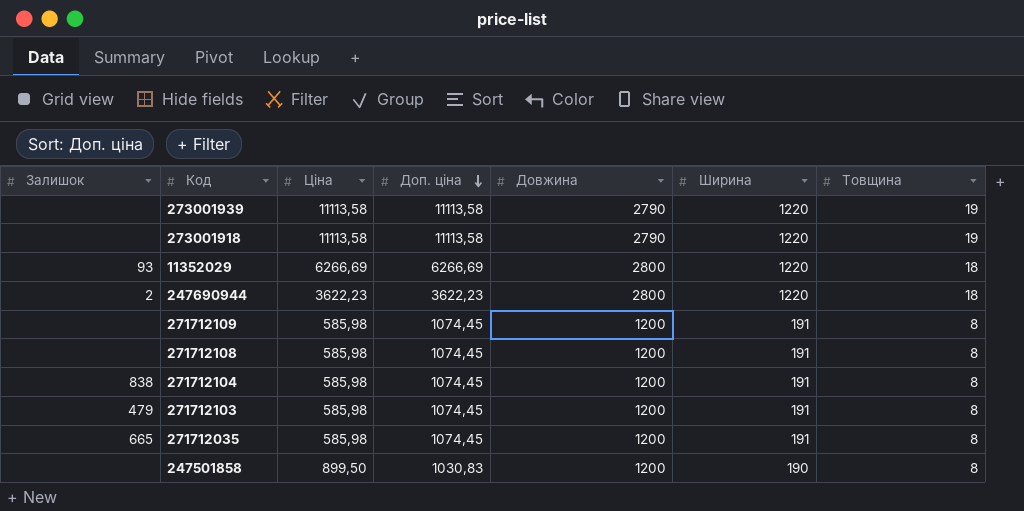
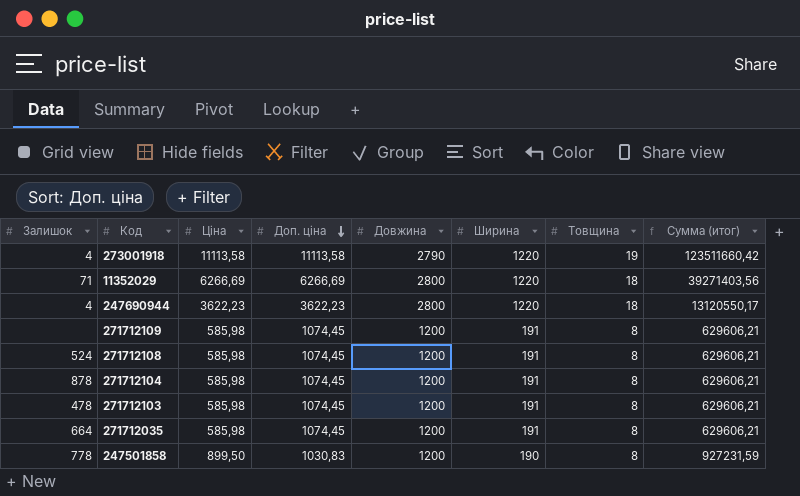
column Сумма (итог) | formula: none -> [Ціна] * [Доп. ціна]
row 273001939: none | 11113,58 | 11113,58 | 2790 | 1220 | 19 -> none
273001918 | Залишок: none -> 4
11352029 | Залишок: 93 -> 71
247690944 | Залишок: 2 -> 4
271712108 | Залишок: none -> 524
271712104 | Залишок: 838 -> 878
271712103 | Залишок: 479 -> 478
271712035 | Залишок: 665 -> 664
247501858 | Залишок: none -> 778

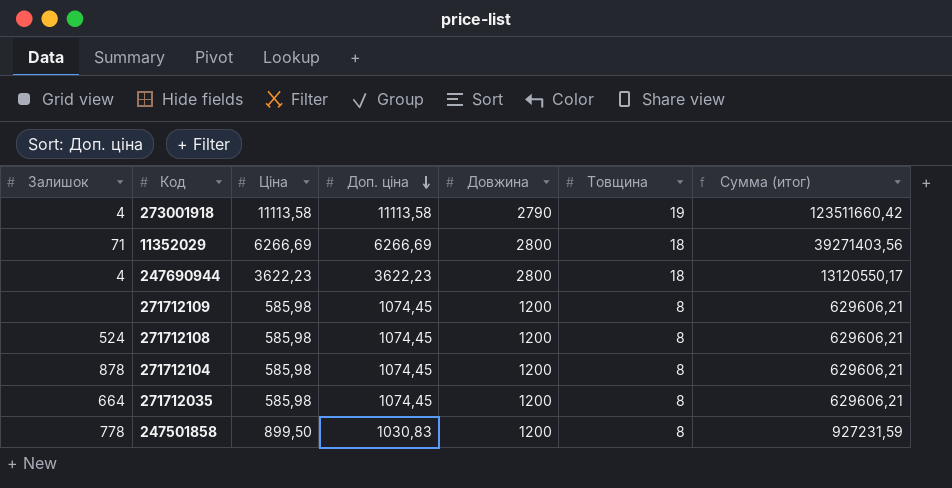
column Ширина | position: 6 -> none
row 271712103: 478 | 585,98 | 1074,45 | 1200 | 191 | 8 | 629606,21 -> none

